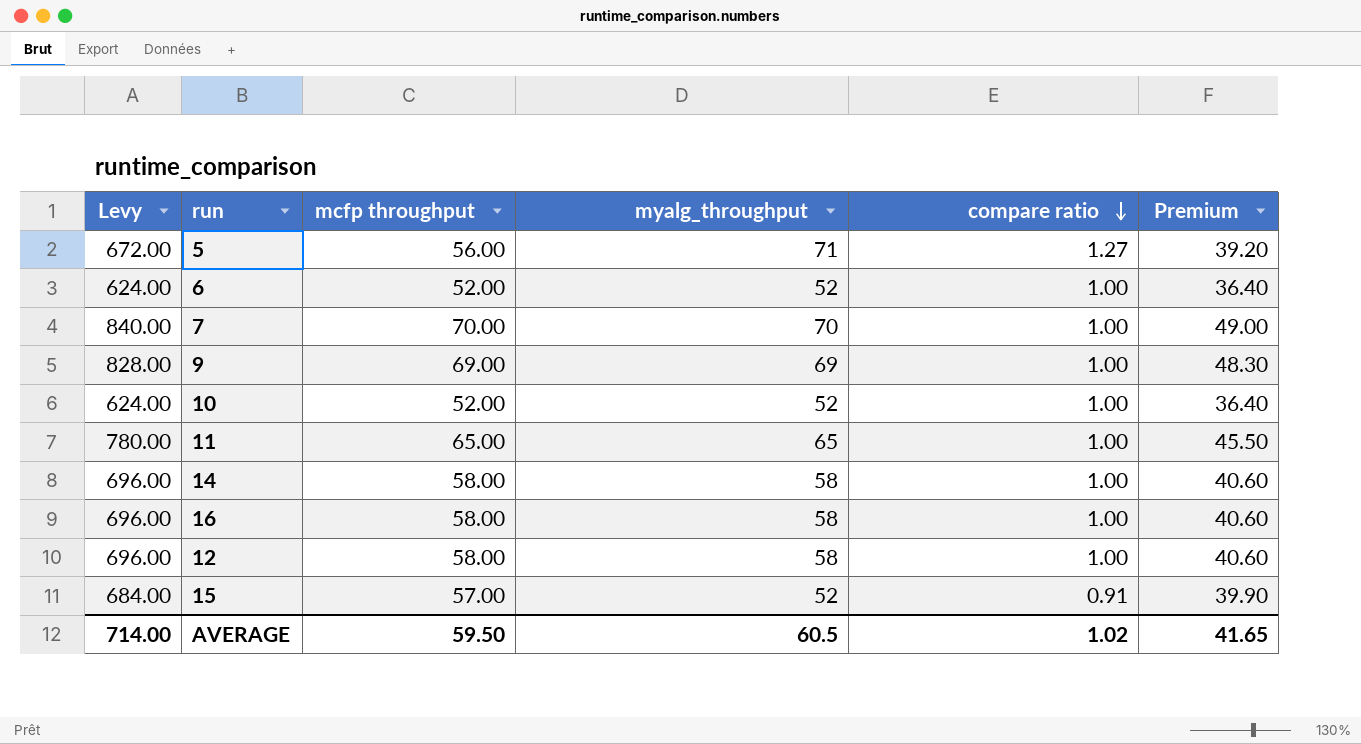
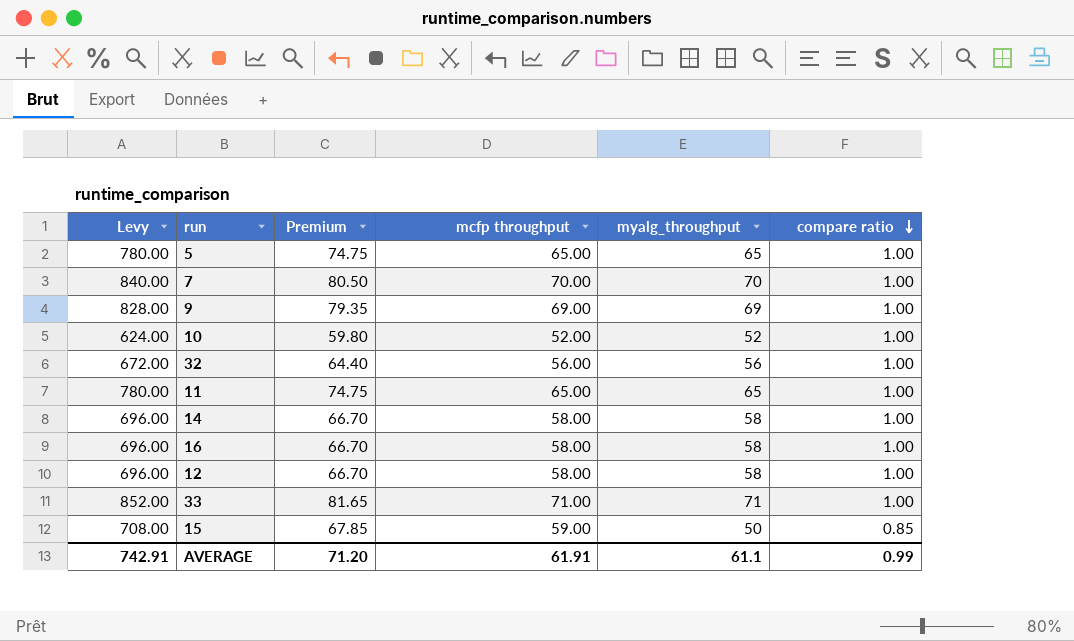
column Premium | formula: [mcfp throughput] * 0.7 -> [mcfp throughput] * 1.15
column Premium | position: 6 -> 3
row 6: 624.00 | 52.00 | 52 | 1.00 | 36.40 -> none
5 | Levy: 672.00 -> 780.00
5 | mcfp throughput: 56.00 -> 65.00
5 | myalg_throughput: 71 -> 65
5 | compare ratio: 1.27 -> 1.00
row 32: none -> 672.00 | 64.40 | 56.00 | 56 | 1.00
row 33: none -> 852.00 | 81.65 | 71.00 | 71 | 1.00
15 | Levy: 684.00 -> 708.00
15 | mcfp throughput: 57.00 -> 59.00
15 | myalg_throughput: 52 -> 50
15 | compare ratio: 0.91 -> 0.85
AVERAGE | Levy: 714.00 -> 742.91
AVERAGE | Premium: 41.65 -> 71.20
AVERAGE | mcfp throughput: 59.50 -> 61.91
AVERAGE | myalg_throughput: 60.5 -> 61.1
AVERAGE | compare ratio: 1.02 -> 0.99

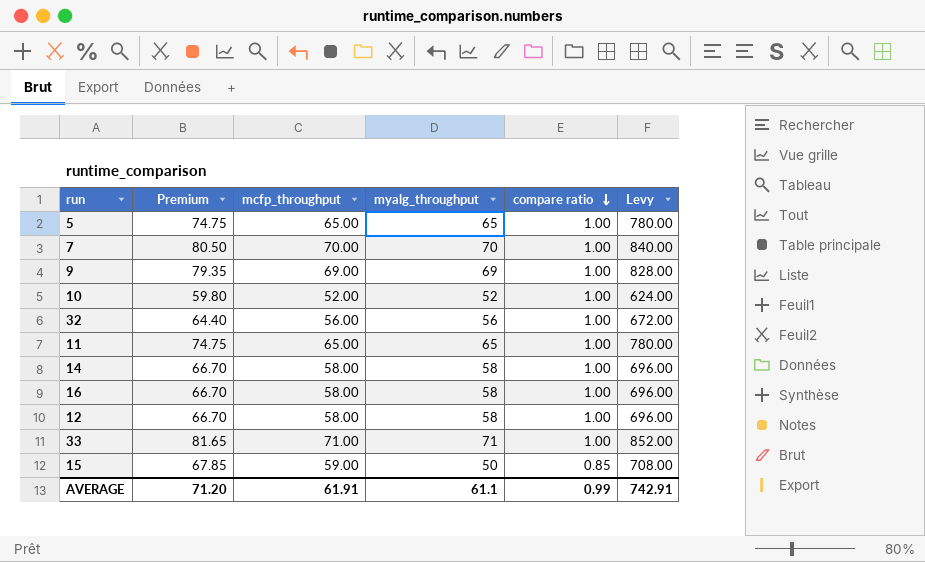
column name: mcfp throughput -> mcfp_throughput
column Levy | position: 1 -> 6

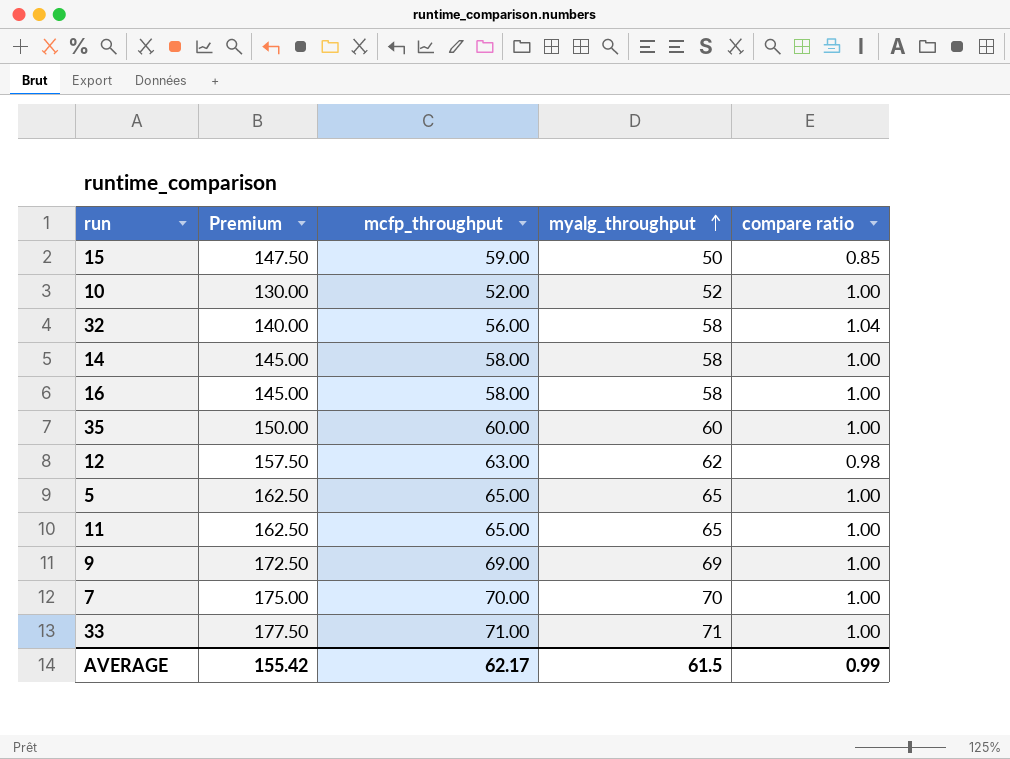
row order: compare ratio descending -> myalg_throughput ascending
column Levy | formula: [mcfp_throughput] * 12 -> none
column Premium | formula: [mcfp_throughput] * 1.15 -> [mcfp_throughput] * 2.5
32 | myalg_throughput: 56 -> 58
32 | compare ratio: 1.00 -> 1.04
row 35: none -> 150.00 | 60.00 | 60 | 1.00
12 | mcfp_throughput: 58.00 -> 63.00
12 | myalg_throughput: 58 -> 62
12 | compare ratio: 1.00 -> 0.98
AVERAGE | Premium: 71.20 -> 155.42
AVERAGE | mcfp_throughput: 61.91 -> 62.17
AVERAGE | myalg_throughput: 61.1 -> 61.5

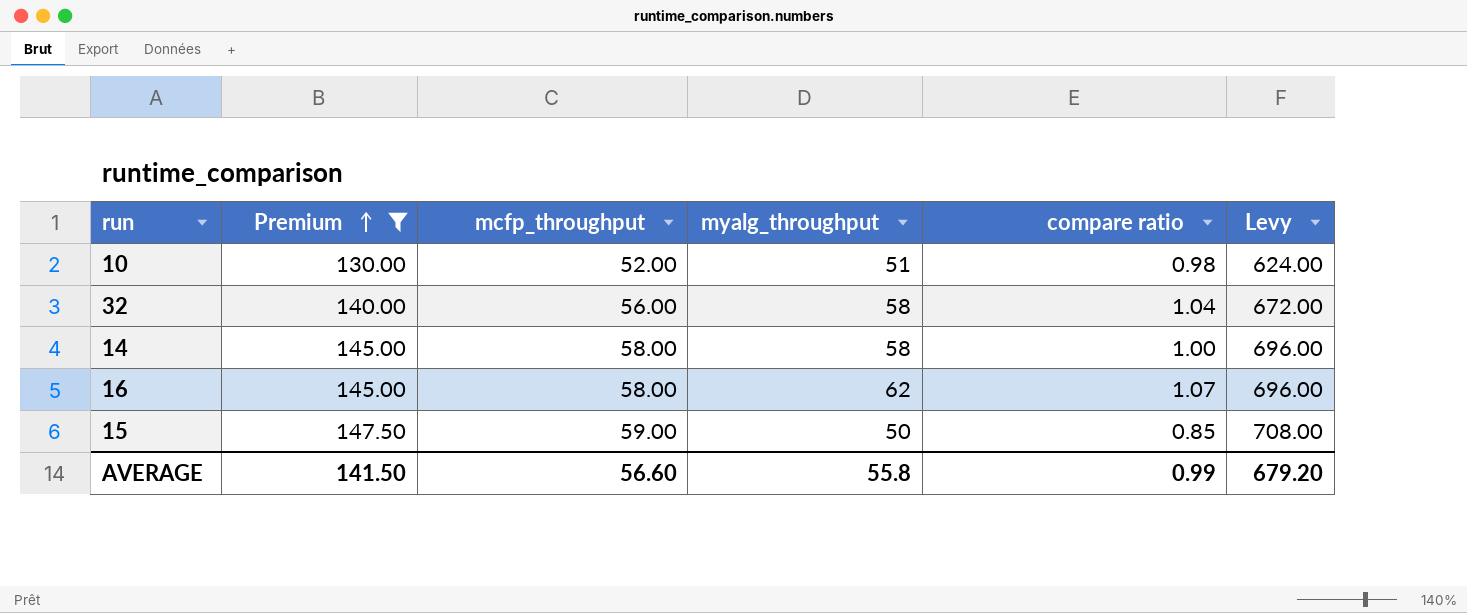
filter: none -> Premium <= 147.50
row order: myalg_throughput ascending -> Premium ascending
column Levy | formula: none -> [mcfp_throughput] * 12
10 | myalg_throughput: 52 -> 51
10 | compare ratio: 1.00 -> 0.98
16 | myalg_throughput: 58 -> 62
16 | compare ratio: 1.00 -> 1.07
AVERAGE | Premium: 155.42 -> 141.50
AVERAGE | mcfp_throughput: 62.17 -> 56.60
AVERAGE | myalg_throughput: 61.5 -> 55.8

